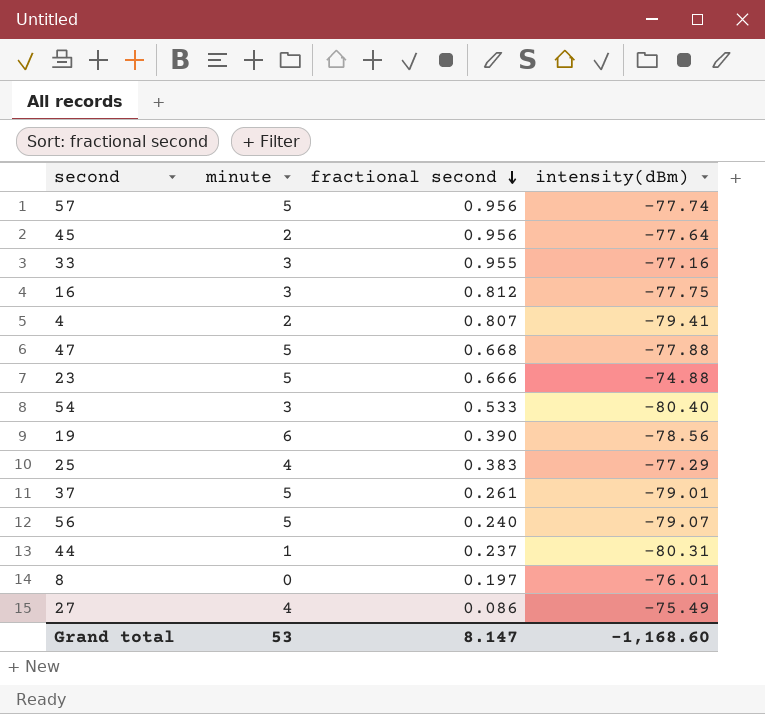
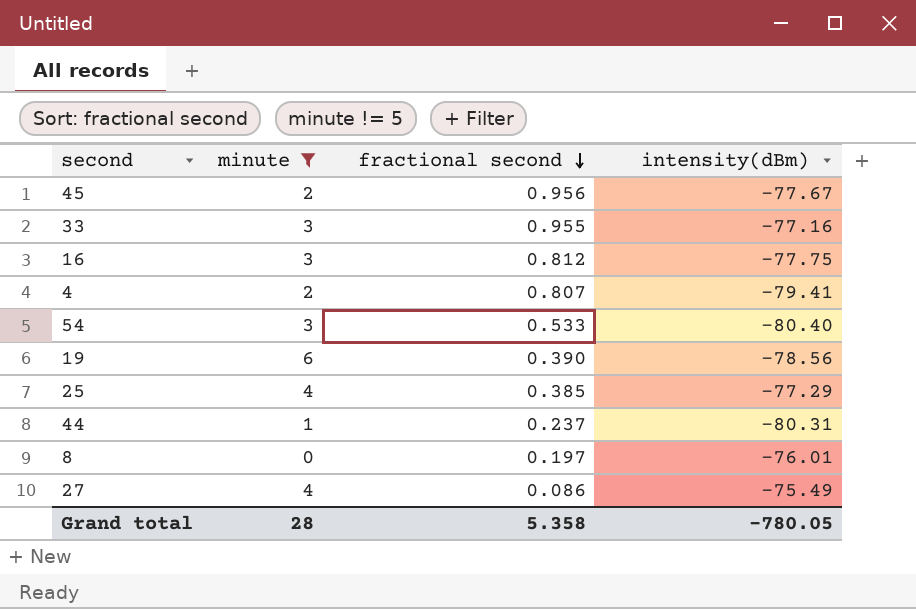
filter: none -> minute != 5
45 | intensity(dBm): -77.64 -> -77.67
25 | fractional second: 0.383 -> 0.385
Grand total | minute: 53 -> 28
Grand total | fractional second: 8.147 -> 5.358
Grand total | intensity(dBm): -1,168.60 -> -780.05

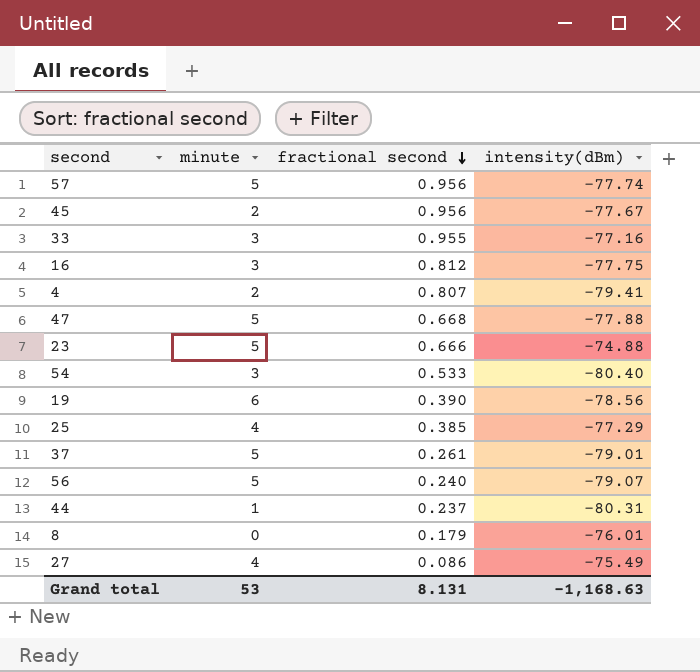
filter: minute != 5 -> none
8 | fractional second: 0.197 -> 0.179
Grand total | minute: 28 -> 53
Grand total | fractional second: 5.358 -> 8.131
Grand total | intensity(dBm): -780.05 -> -1,168.63

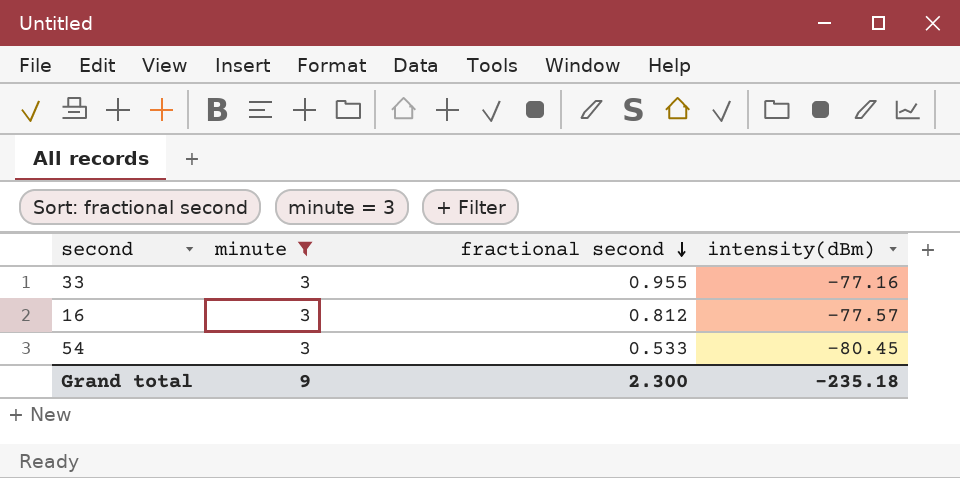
filter: none -> minute = 3
16 | intensity(dBm): -77.75 -> -77.57
54 | intensity(dBm): -80.40 -> -80.45
Grand total | minute: 53 -> 9
Grand total | fractional second: 8.131 -> 2.300
Grand total | intensity(dBm): -1,168.63 -> -235.18

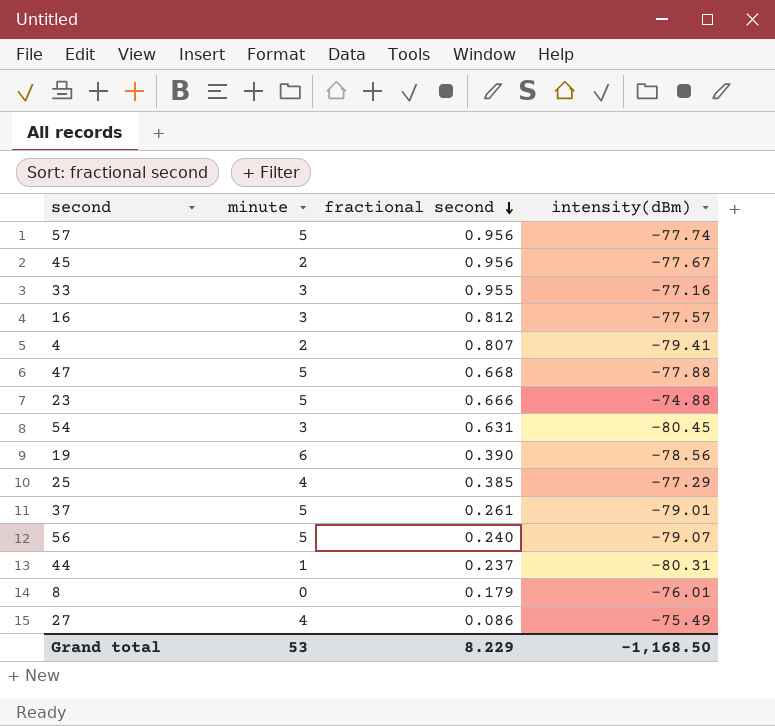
filter: minute = 3 -> none
54 | fractional second: 0.533 -> 0.631
Grand total | minute: 9 -> 53
Grand total | fractional second: 2.300 -> 8.229
Grand total | intensity(dBm): -235.18 -> -1,168.50

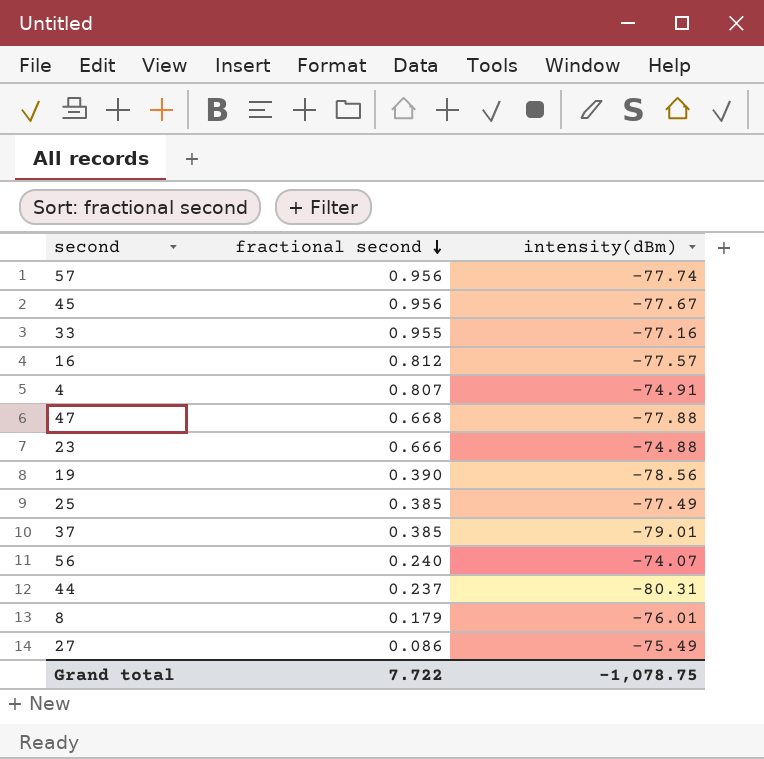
column minute | position: 2 -> none
row 54: 3 | 0.631 | -80.45 -> none
4 | intensity(dBm): -79.41 -> -74.91
25 | intensity(dBm): -77.29 -> -77.49
37 | fractional second: 0.261 -> 0.385
56 | intensity(dBm): -79.07 -> -74.07
Grand total | fractional second: 8.229 -> 7.722
Grand total | intensity(dBm): -1,168.50 -> -1,078.75

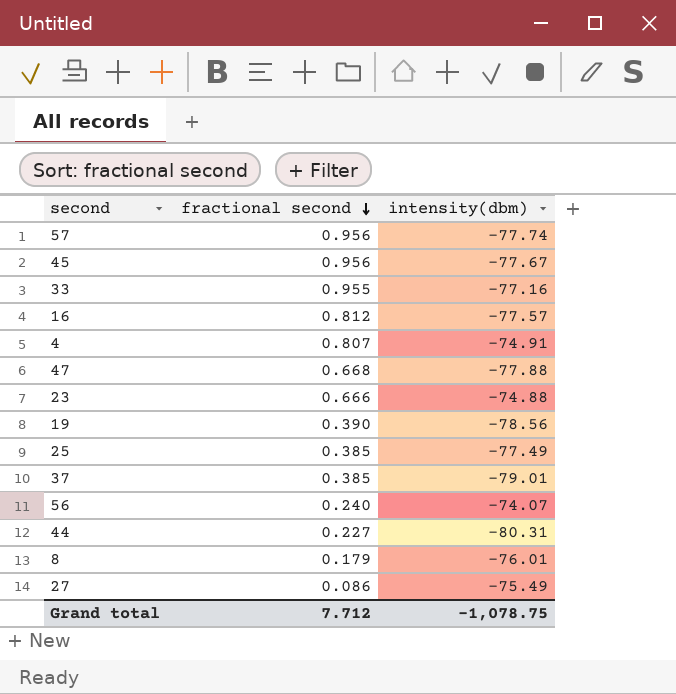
column name: intensity(dBm) -> intensity(dbm)
44 | fractional second: 0.237 -> 0.227
Grand total | fractional second: 7.722 -> 7.712

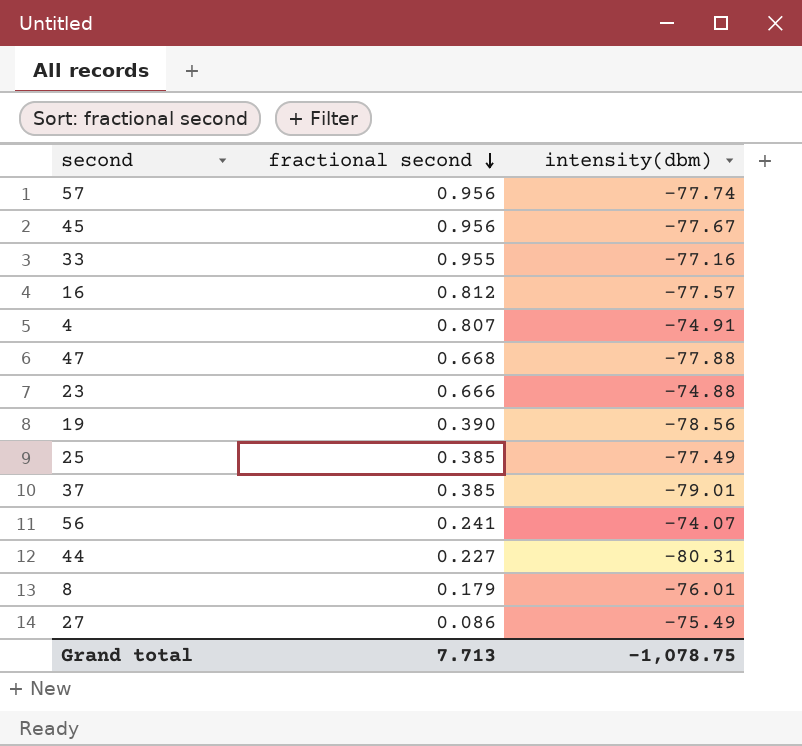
56 | fractional second: 0.240 -> 0.241
Grand total | fractional second: 7.712 -> 7.713

